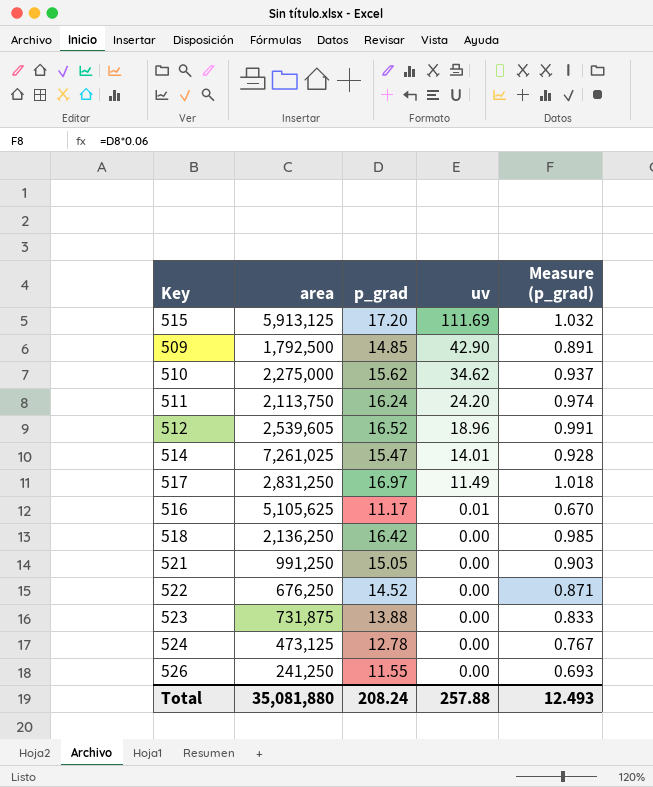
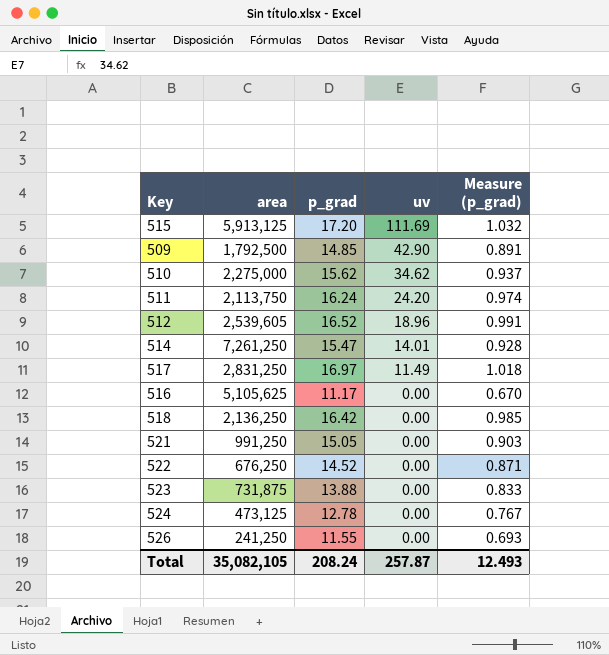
514 | area: 7,261,025 -> 7,261,250
516 | uv: 0.01 -> 0.00
Total | area: 35,081,880 -> 35,082,105
Total | uv: 257.88 -> 257.87

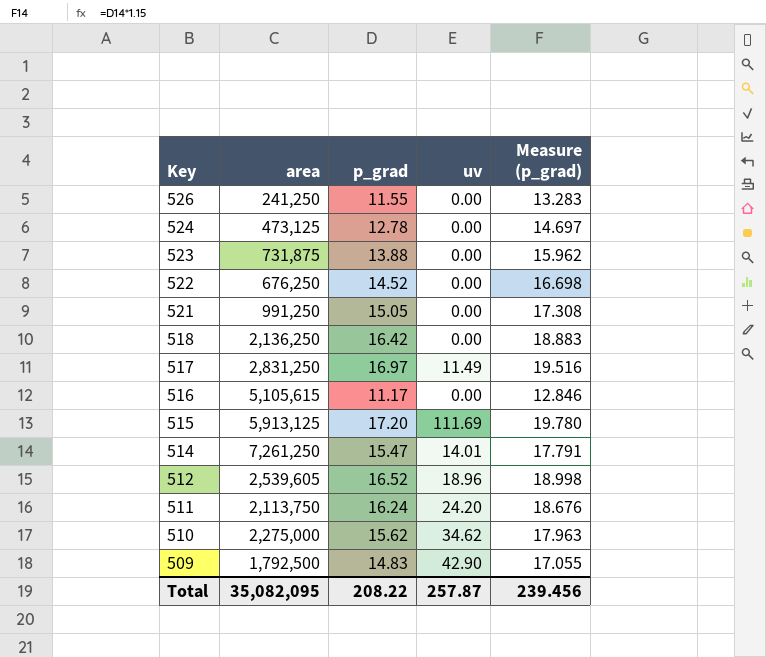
row order: uv descending -> Key descending
column Measure (p_grad) | formula: [p_grad] * 0.06 -> [p_grad] * 1.15
516 | area: 5,105,625 -> 5,105,615
509 | p_grad: 14.85 -> 14.83
Total | area: 35,082,105 -> 35,082,095
Total | p_grad: 208.24 -> 208.22
Total | Measure (p_grad): 12.493 -> 239.456

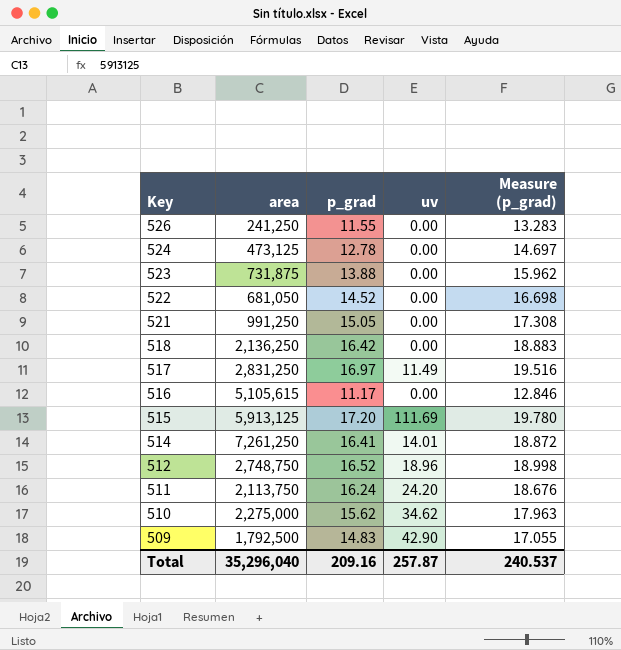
522 | area: 676,250 -> 681,050
514 | p_grad: 15.47 -> 16.41
514 | Measure (p_grad): 17.791 -> 18.872
512 | area: 2,539,605 -> 2,748,750
Total | area: 35,082,095 -> 35,296,040
Total | p_grad: 208.22 -> 209.16
Total | Measure (p_grad): 239.456 -> 240.537

